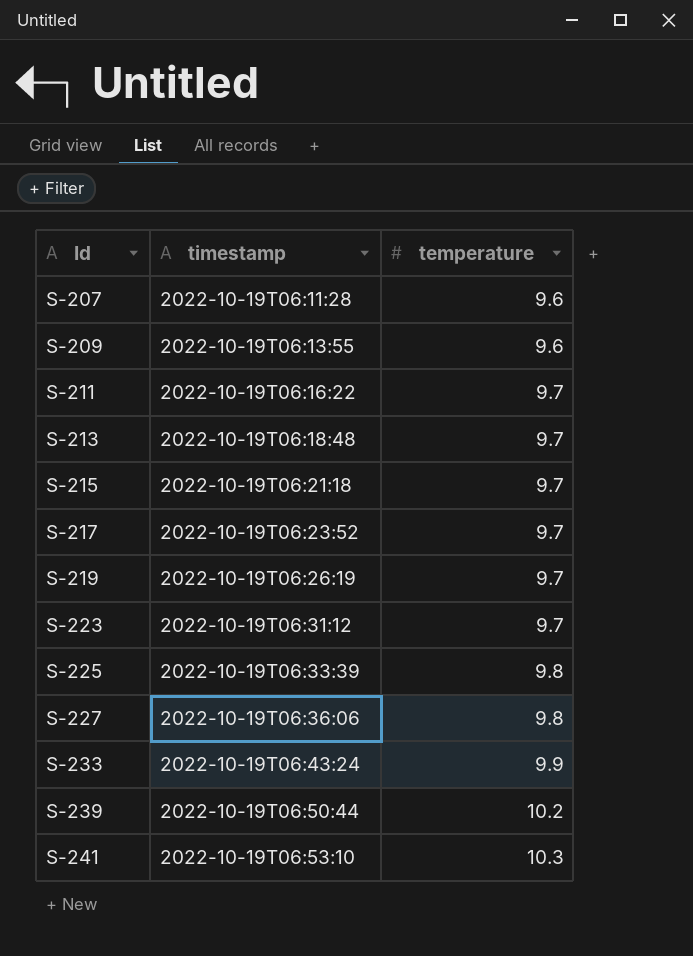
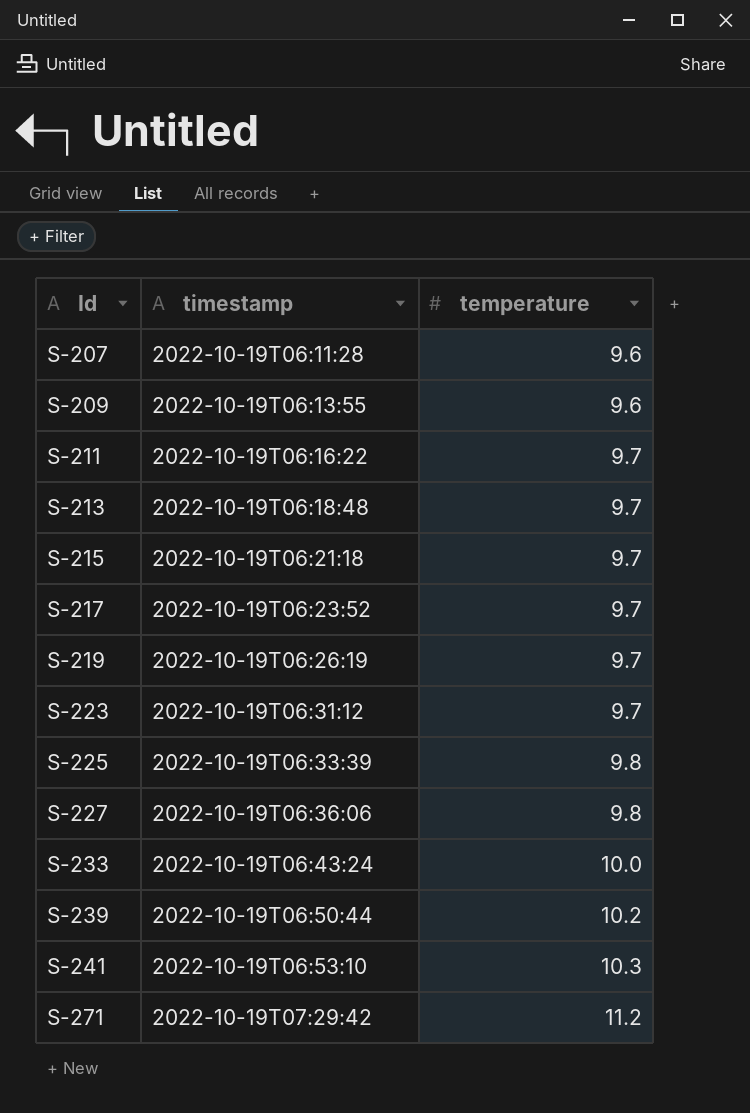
S-233 | temperature: 9.9 -> 10.0
row S-271: none -> 2022-10-19T07:29:42 | 11.2

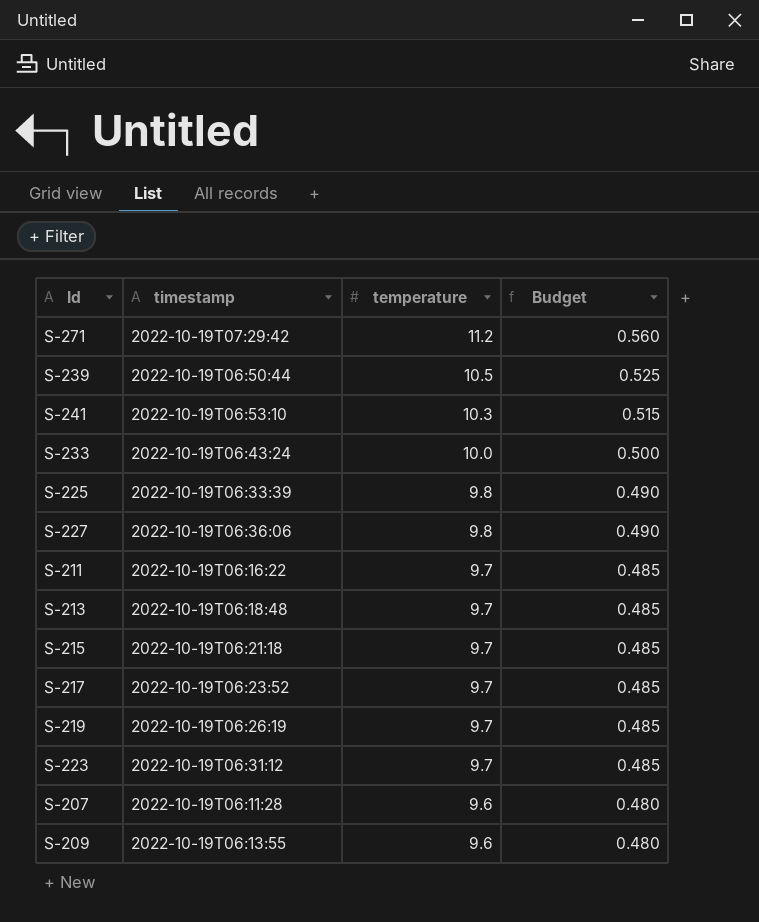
row order: Id ascending -> temperature descending
column Budget | formula: none -> [temperature] * 0.05
S-239 | temperature: 10.2 -> 10.5

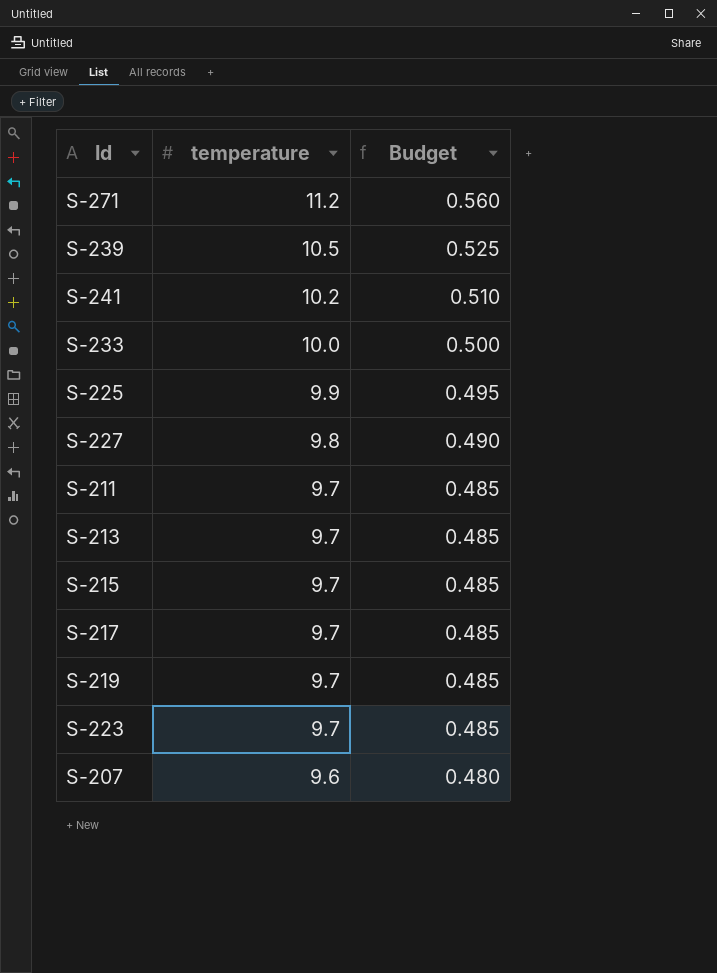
column timestamp | position: 2 -> none
row S-209: 2022-10-19T06:13:55 | 9.6 | 0.480 -> none
S-241 | temperature: 10.3 -> 10.2
S-241 | Budget: 0.515 -> 0.510
S-225 | temperature: 9.8 -> 9.9
S-225 | Budget: 0.490 -> 0.495

